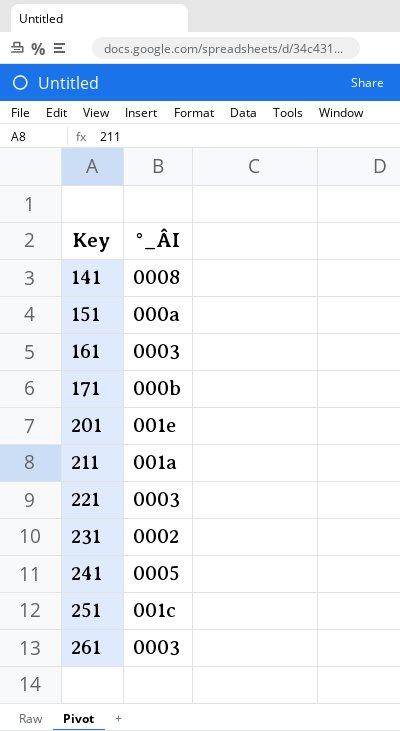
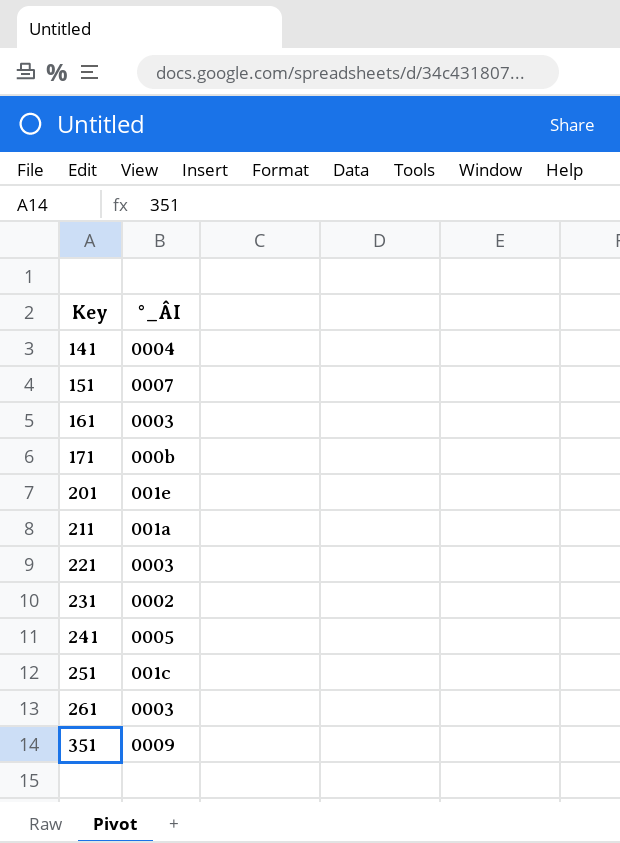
141 | °_ÂI: 0008 -> 0004
151 | °_ÂI: 000a -> 0007
row 351: none -> 0009

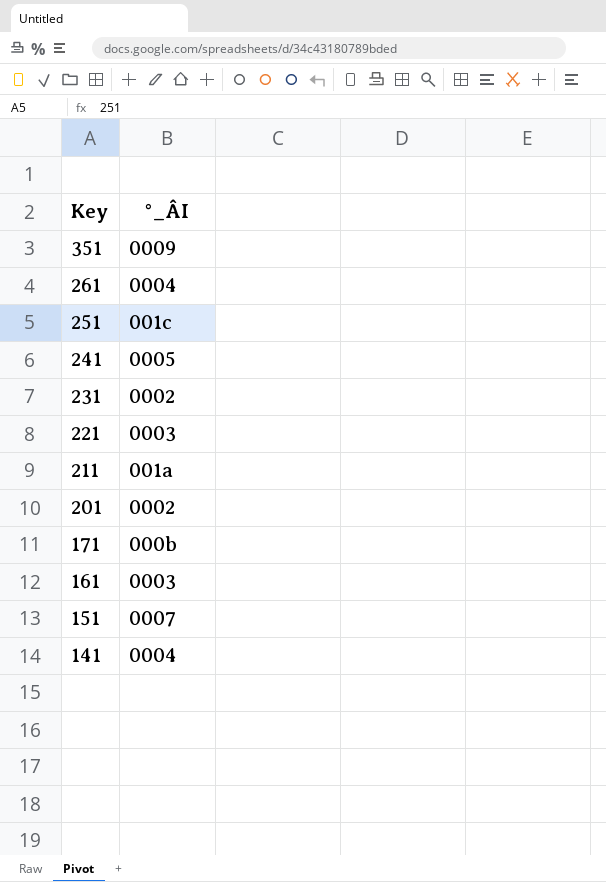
row order: Key ascending -> Key descending
261 | °_ÂI: 0003 -> 0004
201 | °_ÂI: 001e -> 0002

